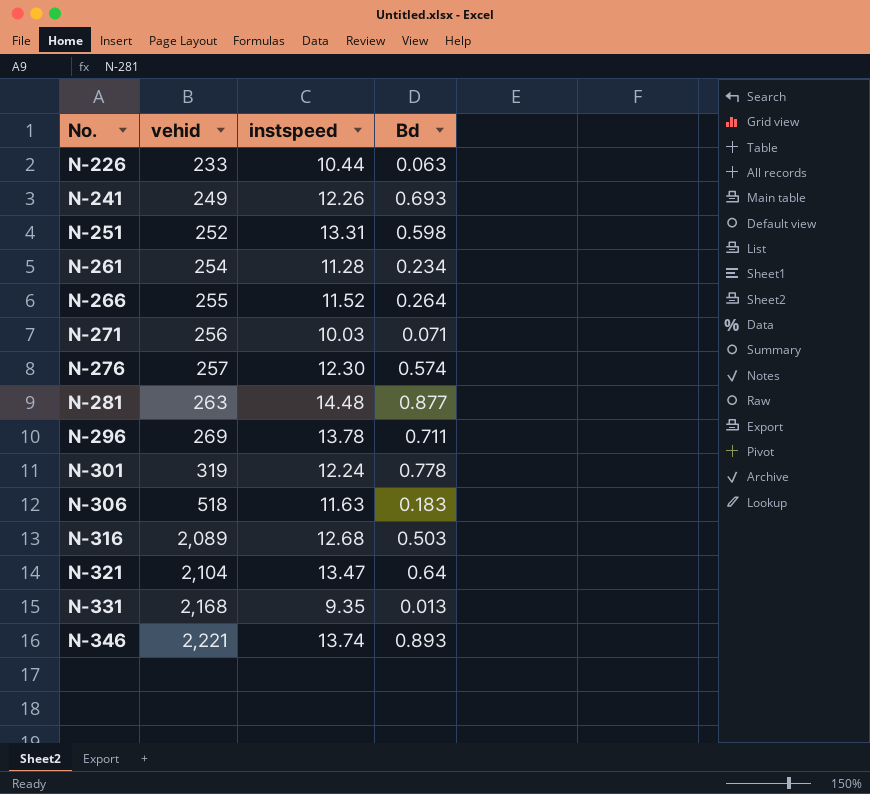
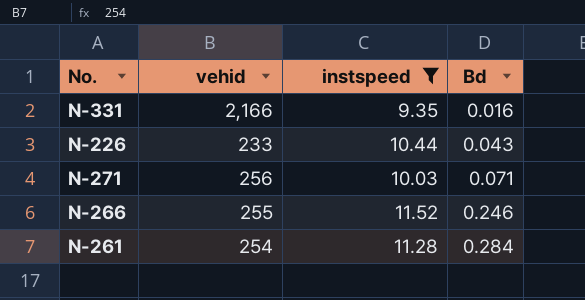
filter: none -> instspeed <= 11.52
row order: No. ascending -> Bd ascending
N-331 | vehid: 2,168 -> 2,166
N-331 | Bd: 0.013 -> 0.016
N-226 | Bd: 0.063 -> 0.043
N-266 | Bd: 0.264 -> 0.246
N-261 | Bd: 0.234 -> 0.284

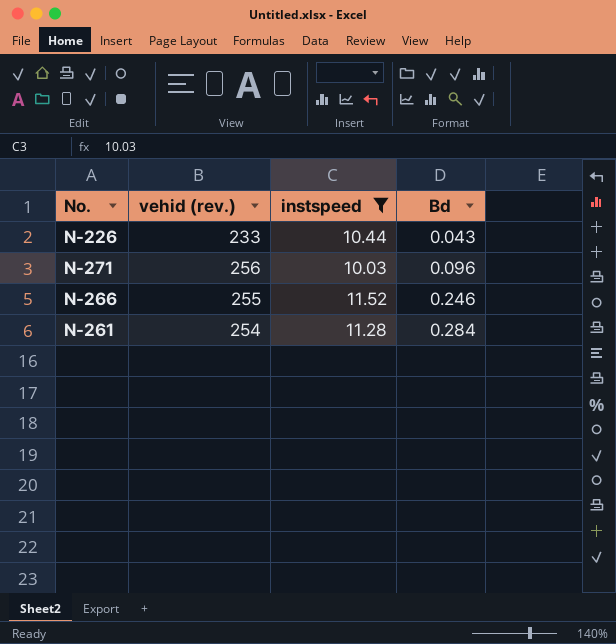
column name: vehid -> vehid (rev.)
row N-331: 2,166 | 9.35 | 0.016 -> none
N-271 | Bd: 0.071 -> 0.096

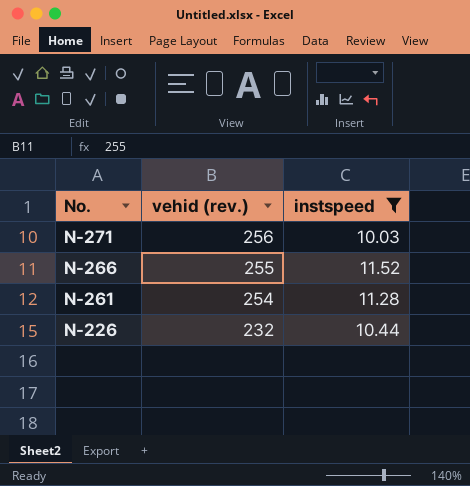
row order: Bd ascending -> No. descending
column Bd | position: 4 -> none
N-226 | vehid (rev.): 233 -> 232

